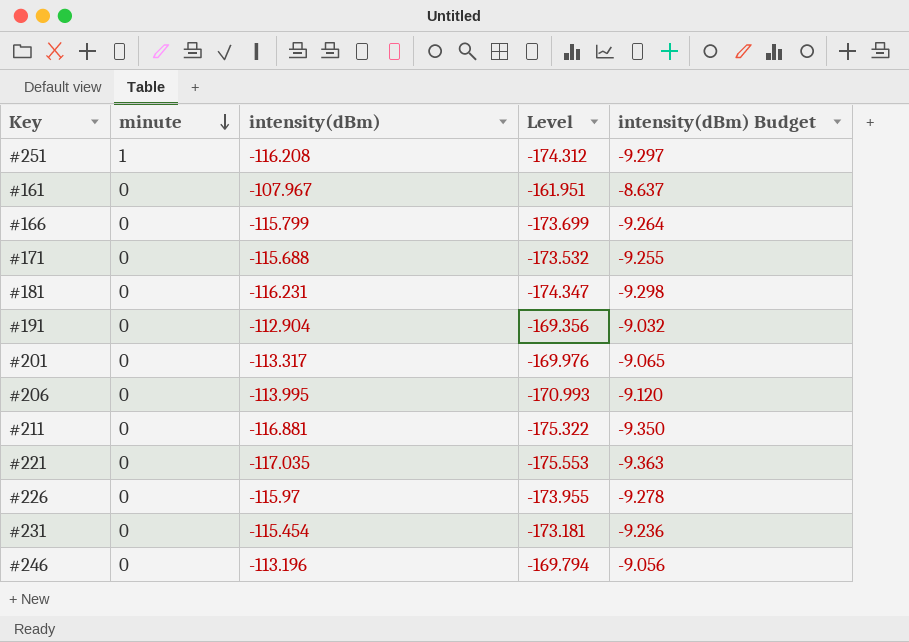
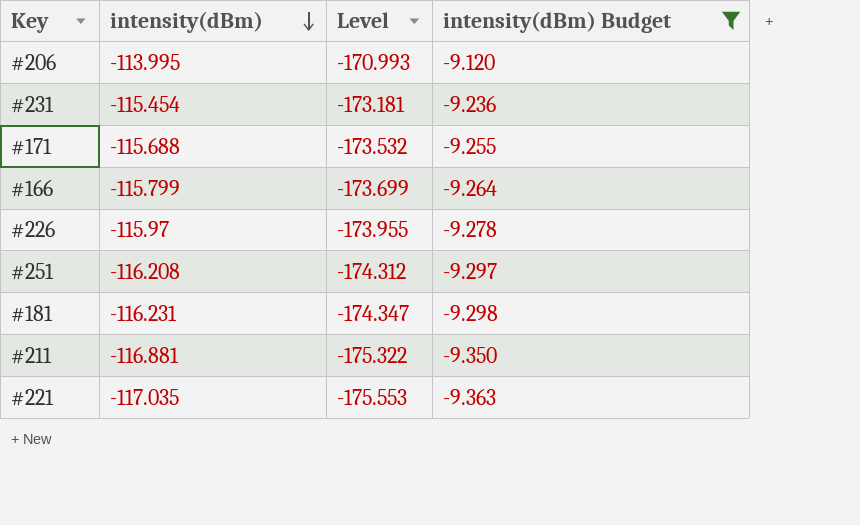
filter: none -> intensity(dBm) Budget <= -9.120
row order: minute descending -> intensity(dBm) descending
column minute | position: 2 -> none

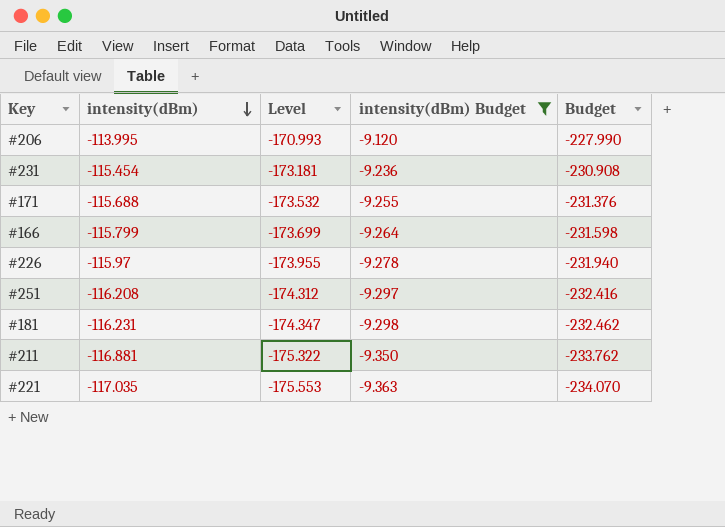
column Budget | formula: none -> [intensity(dBm)] * 2

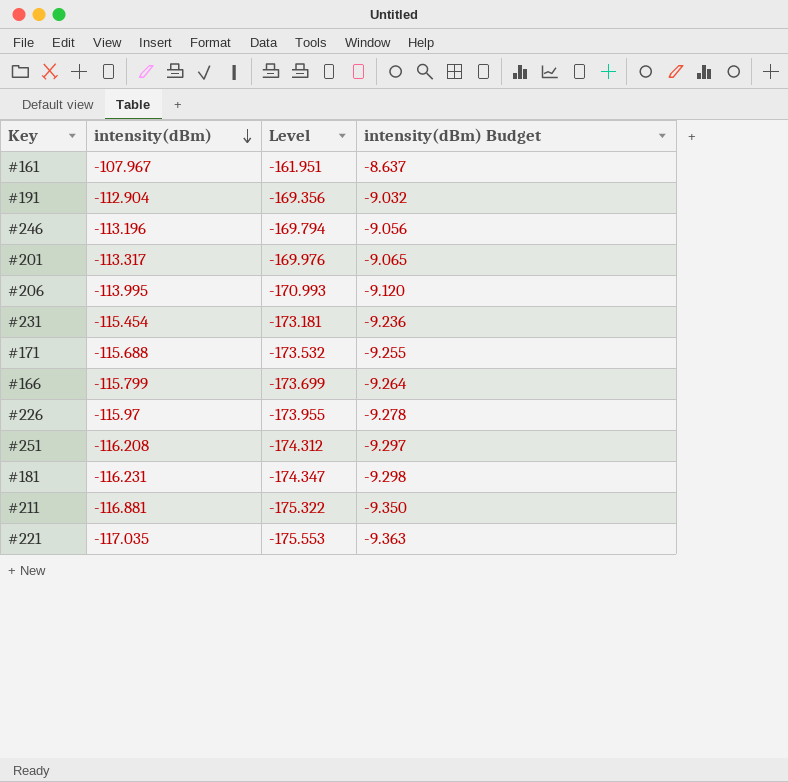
filter: intensity(dBm) Budget <= -9.120 -> none
column Budget | formula: [intensity(dBm)] * 2 -> none

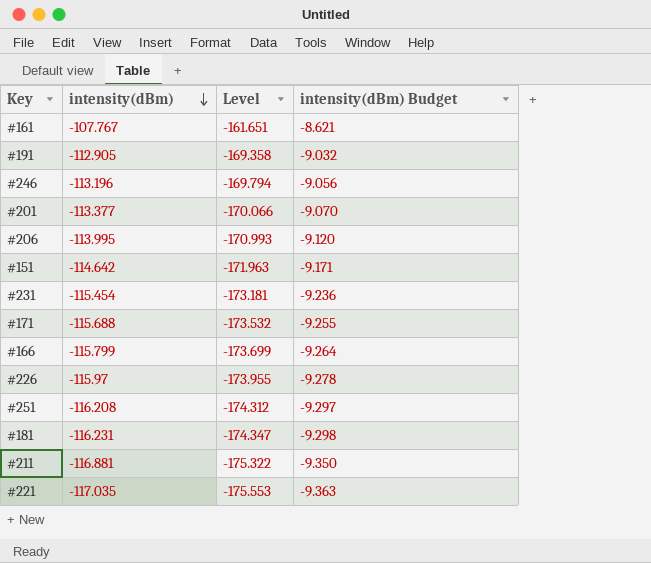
#161 | intensity(dBm): -107.967 -> -107.767
#161 | Level: -161.951 -> -161.651
#161 | intensity(dBm) Budget: -8.637 -> -8.621
#191 | intensity(dBm): -112.904 -> -112.905
#191 | Level: -169.356 -> -169.358
#201 | intensity(dBm): -113.317 -> -113.377
#201 | Level: -169.976 -> -170.066
#201 | intensity(dBm) Budget: -9.065 -> -9.070
row #151: none -> -114.642 | -171.963 | -9.171

